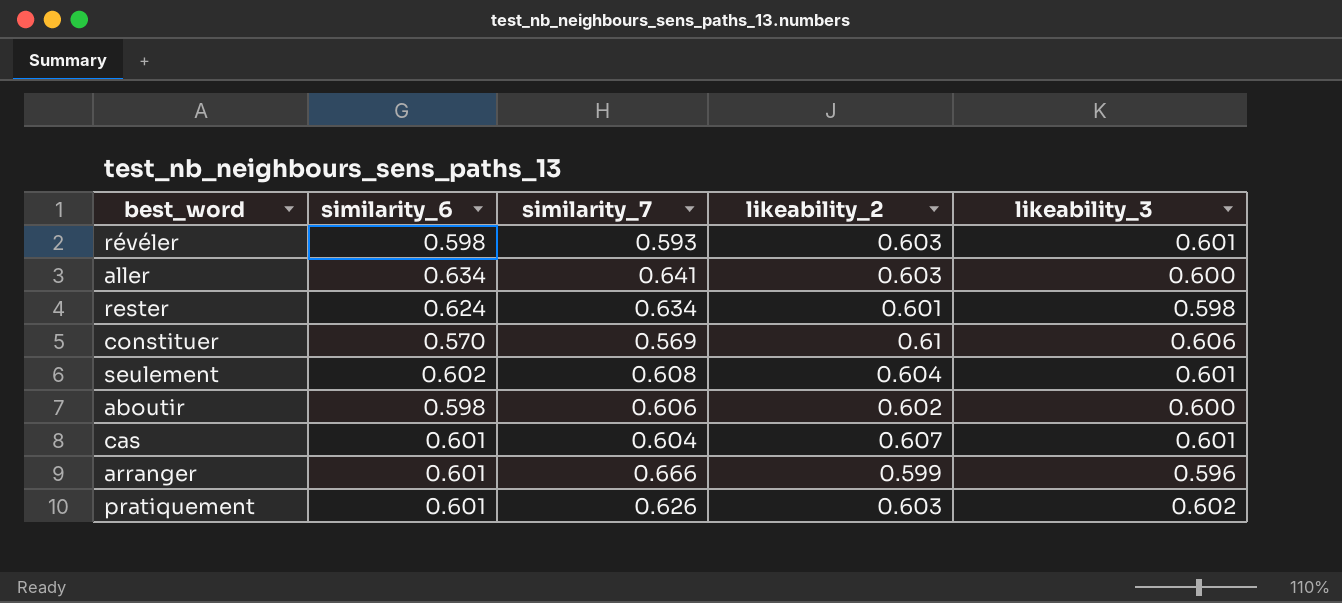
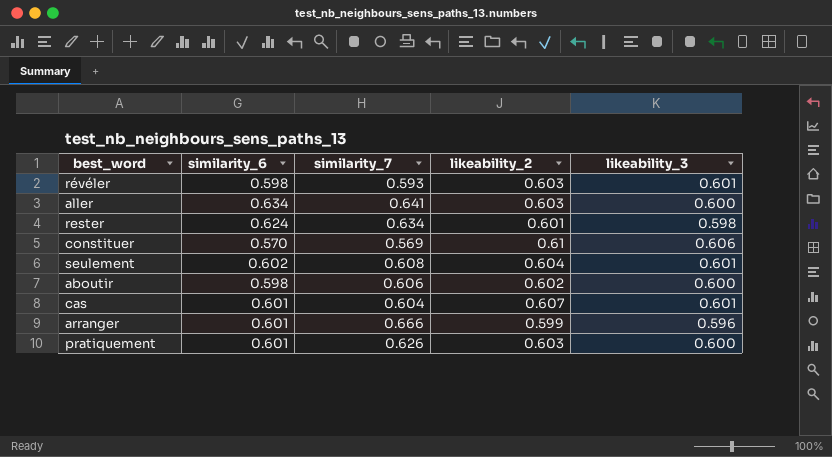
pratiquement | likeability_3: 0.602 -> 0.600

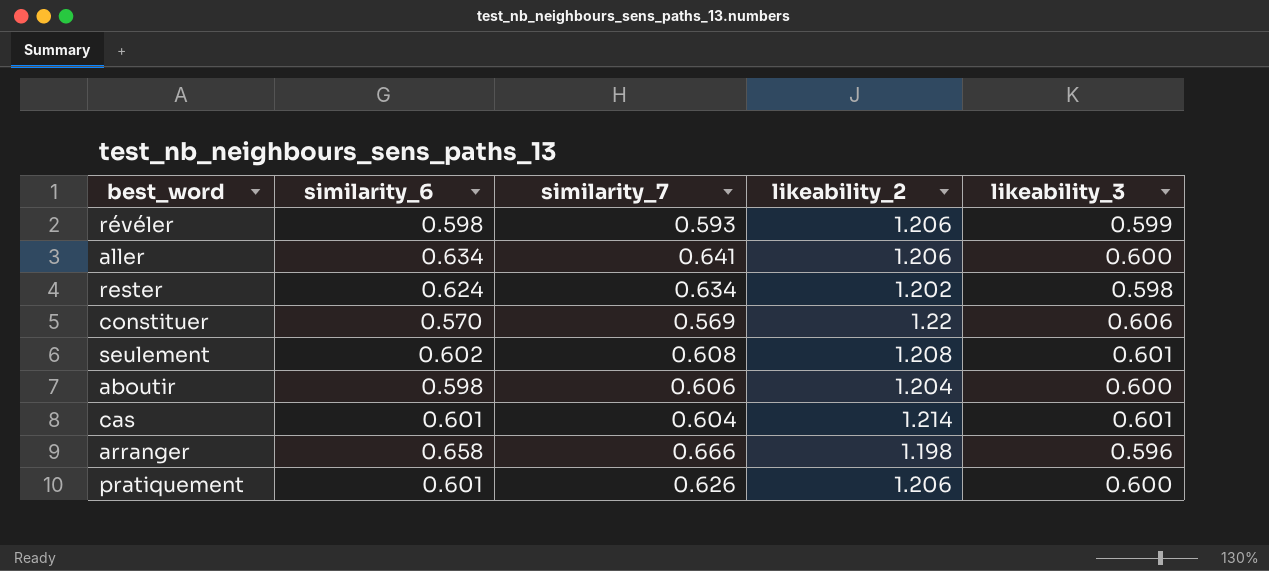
révéler | likeability_2: 0.603 -> 1.206
révéler | likeability_3: 0.601 -> 0.599
aller | likeability_2: 0.603 -> 1.206
rester | likeability_2: 0.601 -> 1.202
constituer | likeability_2: 0.61 -> 1.22
seulement | likeability_2: 0.604 -> 1.208
aboutir | likeability_2: 0.602 -> 1.204
cas | likeability_2: 0.607 -> 1.214
arranger | similarity_6: 0.601 -> 0.658
arranger | likeability_2: 0.599 -> 1.198
pratiquement | likeability_2: 0.603 -> 1.206

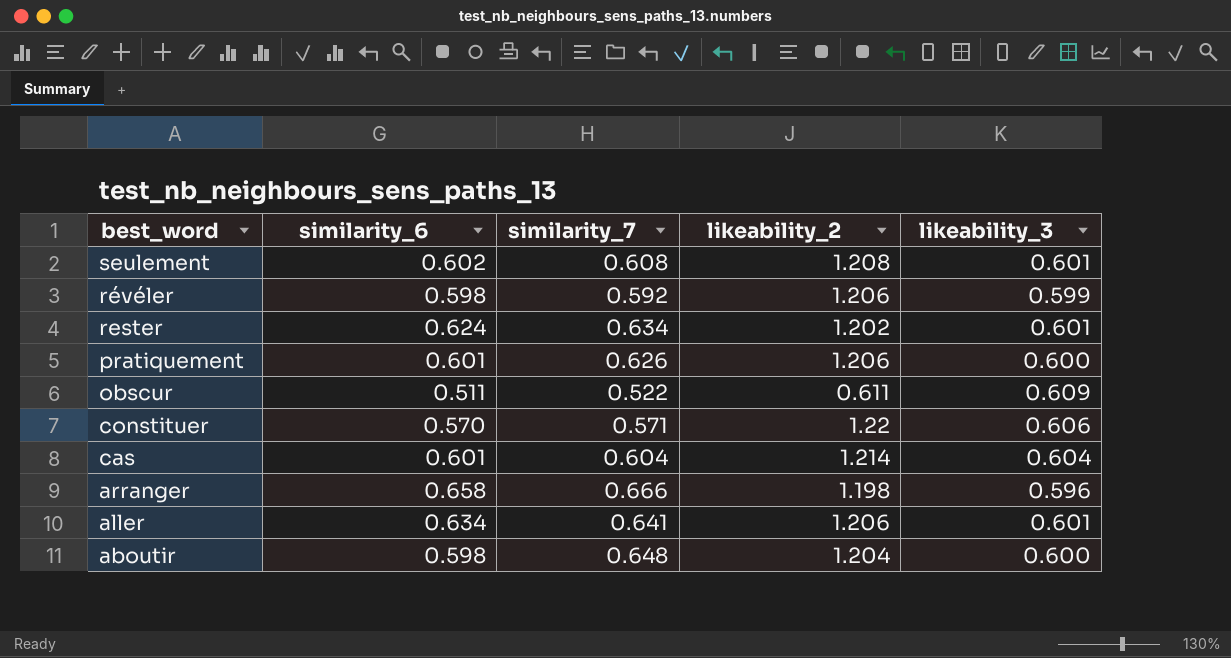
row order: none -> best_word descending
révéler | similarity_7: 0.593 -> 0.592
rester | likeability_3: 0.598 -> 0.601
row obscur: none -> 0.511 | 0.522 | 0.611 | 0.609
constituer | similarity_7: 0.569 -> 0.571
cas | likeability_3: 0.601 -> 0.604
aller | likeability_3: 0.600 -> 0.601
aboutir | similarity_7: 0.606 -> 0.648

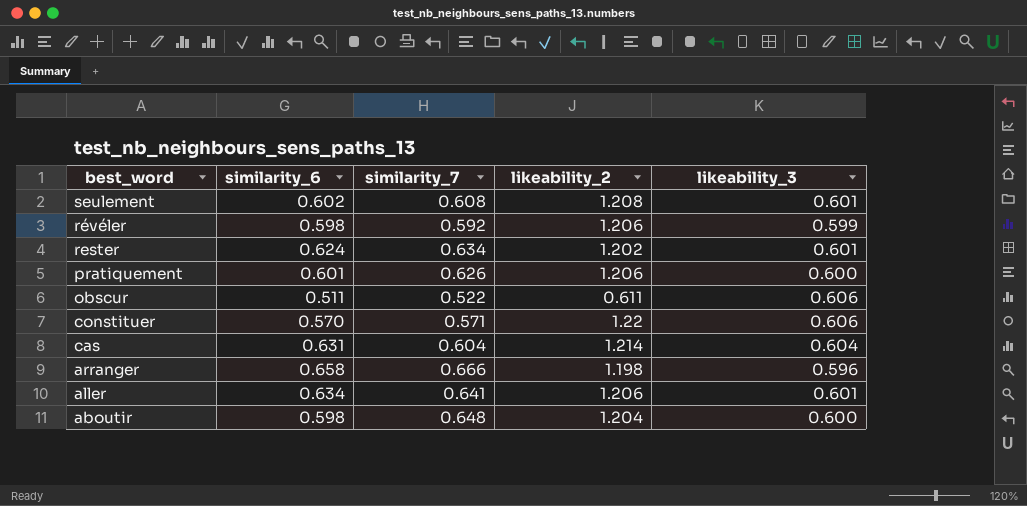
obscur | likeability_3: 0.609 -> 0.606
cas | similarity_6: 0.601 -> 0.631

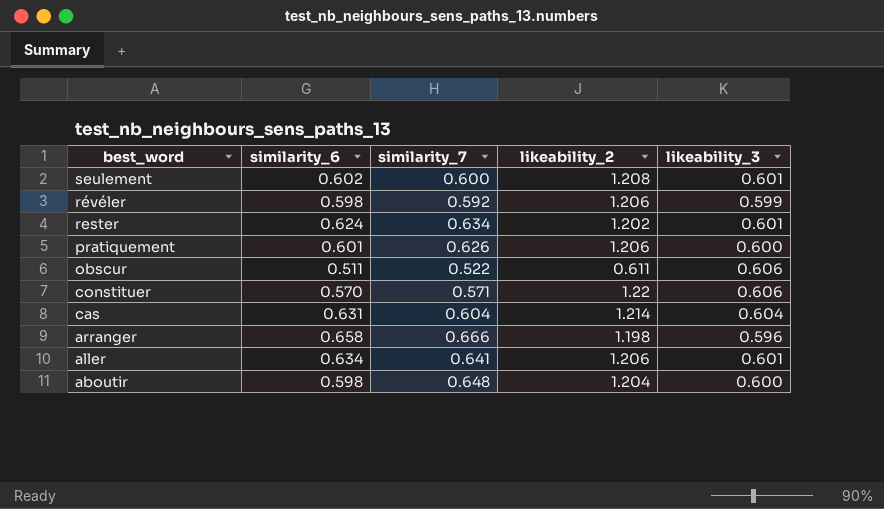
seulement | similarity_7: 0.608 -> 0.600

